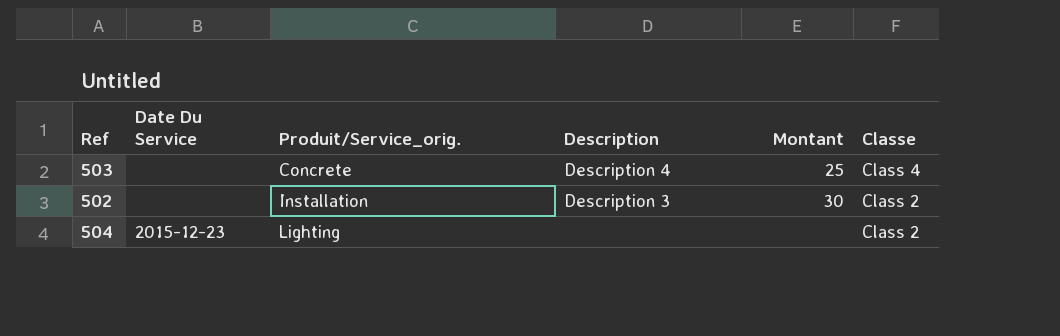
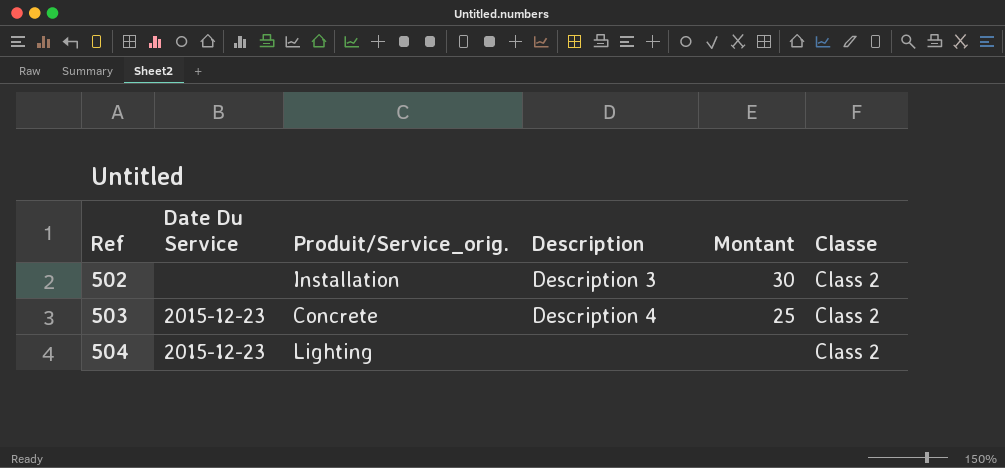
row order: Produit/Service_orig. ascending -> Ref ascending
503 | Date Du Service: none -> 2015-12-23
503 | Classe: Class 4 -> Class 2

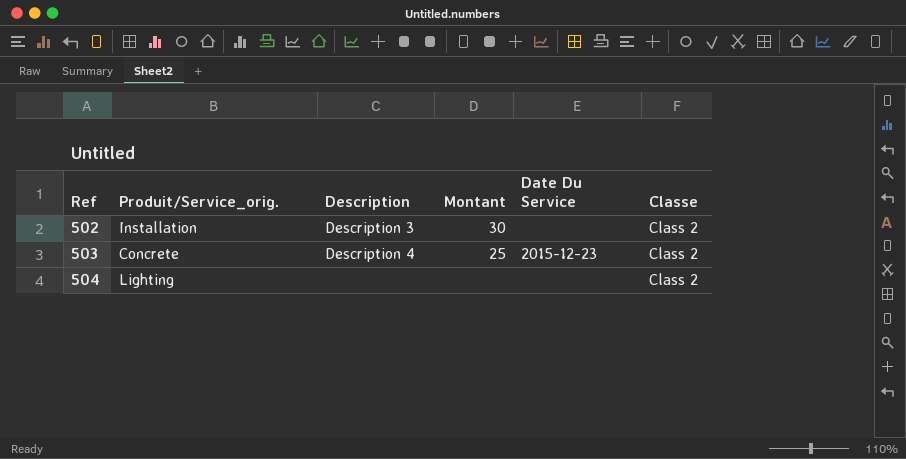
column Date Du Service | position: 2 -> 5
504 | Date Du Service: 2015-12-23 -> none

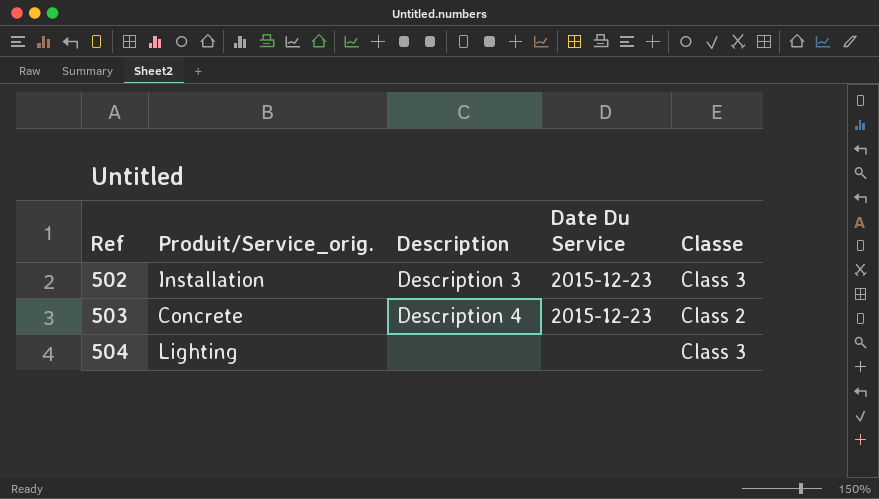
column Montant | position: 4 -> none
502 | Date Du Service: none -> 2015-12-23
502 | Classe: Class 2 -> Class 3
504 | Classe: Class 2 -> Class 3

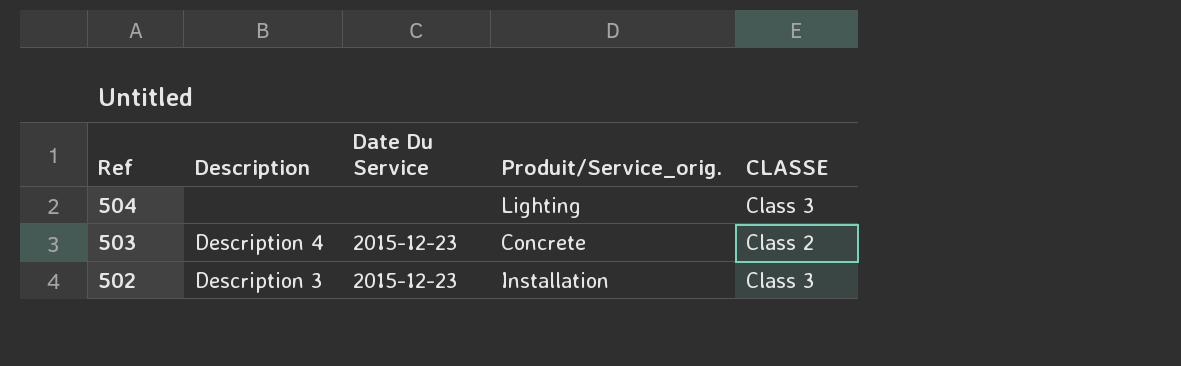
row order: Ref ascending -> Ref descending
column Produit/Service_orig. | position: 2 -> 4
column name: Classe -> CLASSE

